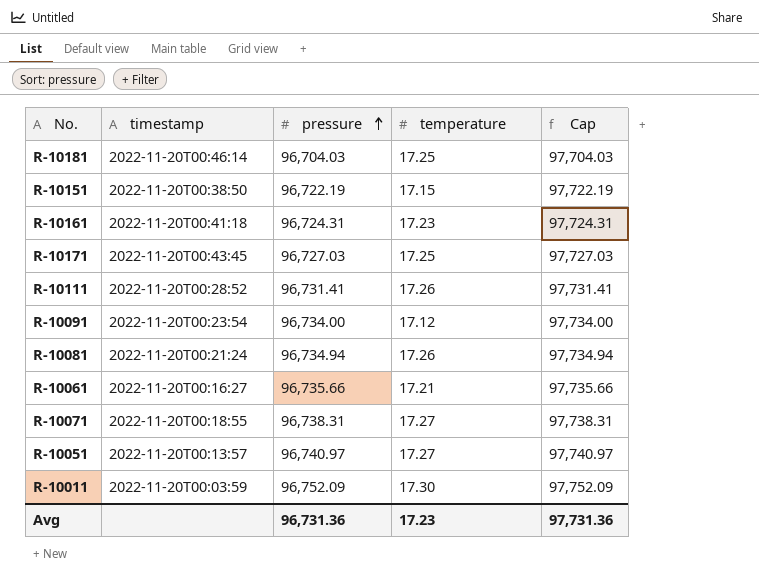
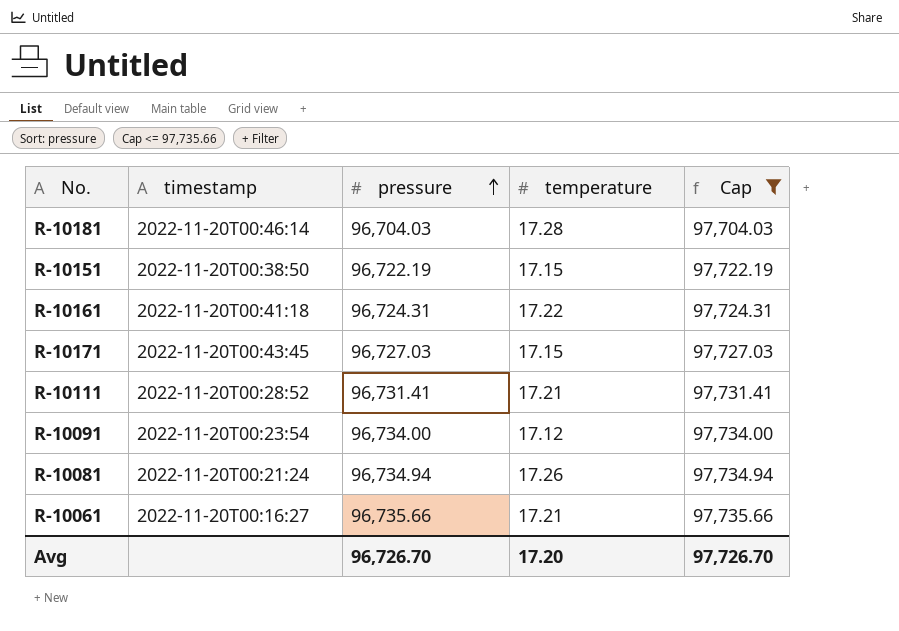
filter: none -> Cap <= 97,735.66
R-10181 | temperature: 17.25 -> 17.28
R-10161 | temperature: 17.23 -> 17.22
R-10171 | temperature: 17.25 -> 17.15
R-10111 | temperature: 17.26 -> 17.21
Avg | pressure: 96,731.36 -> 96,726.70
Avg | temperature: 17.23 -> 17.20
Avg | Cap: 97,731.36 -> 97,726.70

